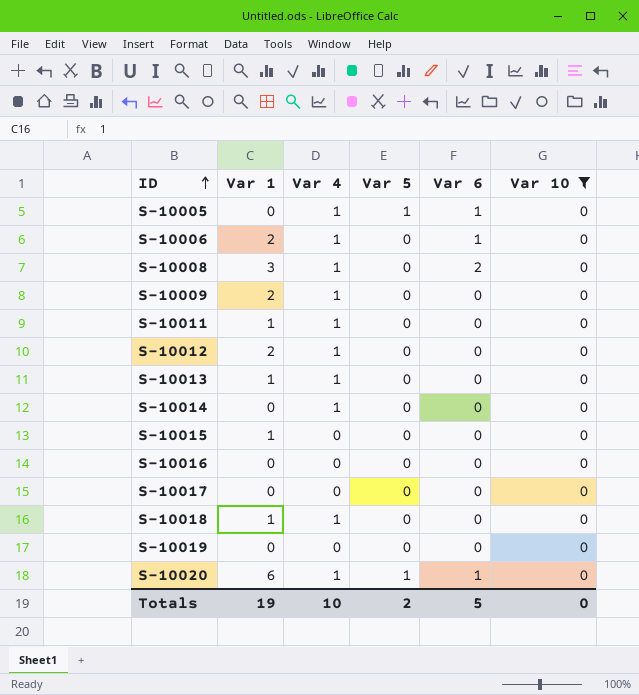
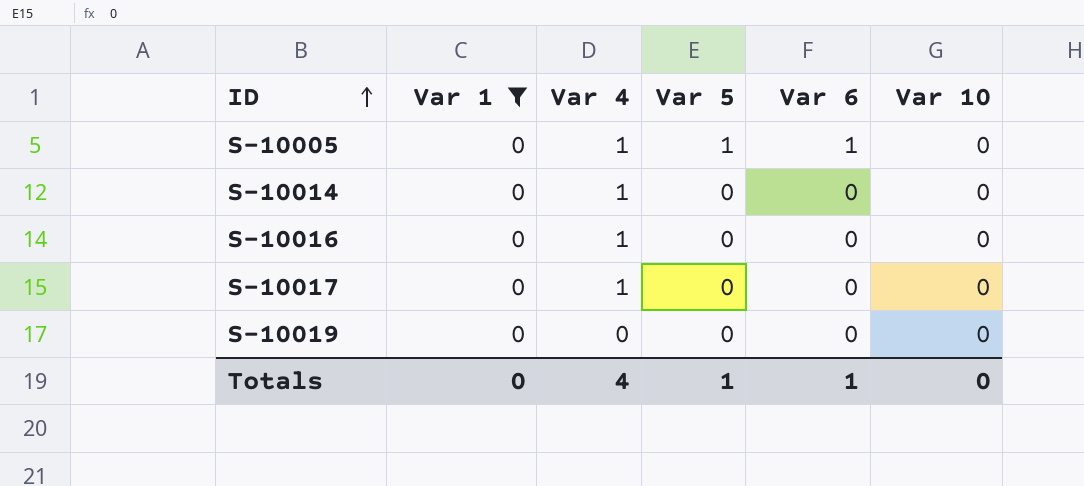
filter: Var 10 = 0 -> Var 1 = 0
S-10016 | Var 4: 0 -> 1
S-10017 | Var 4: 0 -> 1
Totals | Var 1: 19 -> 0
Totals | Var 4: 10 -> 4
Totals | Var 5: 2 -> 1
Totals | Var 6: 5 -> 1

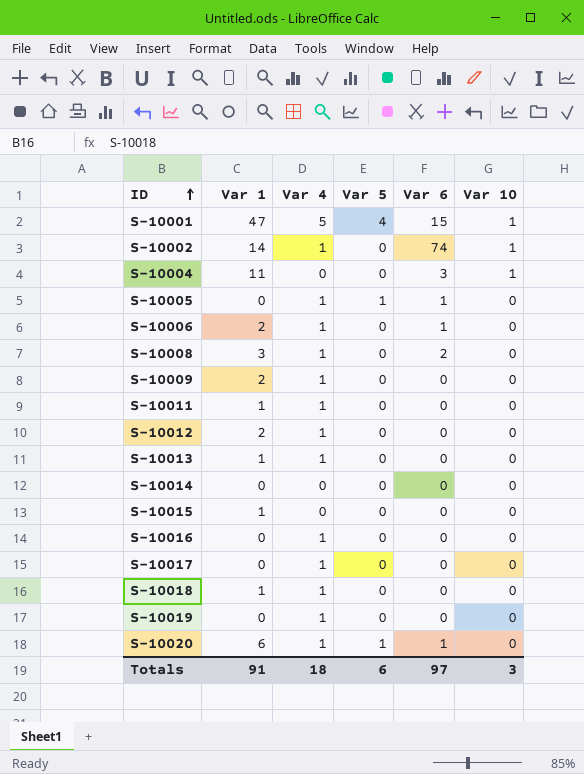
filter: Var 1 = 0 -> none
S-10014 | Var 4: 1 -> 0
S-10019 | Var 4: 0 -> 1
Totals | Var 1: 0 -> 91
Totals | Var 4: 4 -> 18
Totals | Var 5: 1 -> 6
Totals | Var 6: 1 -> 97
Totals | Var 10: 0 -> 3

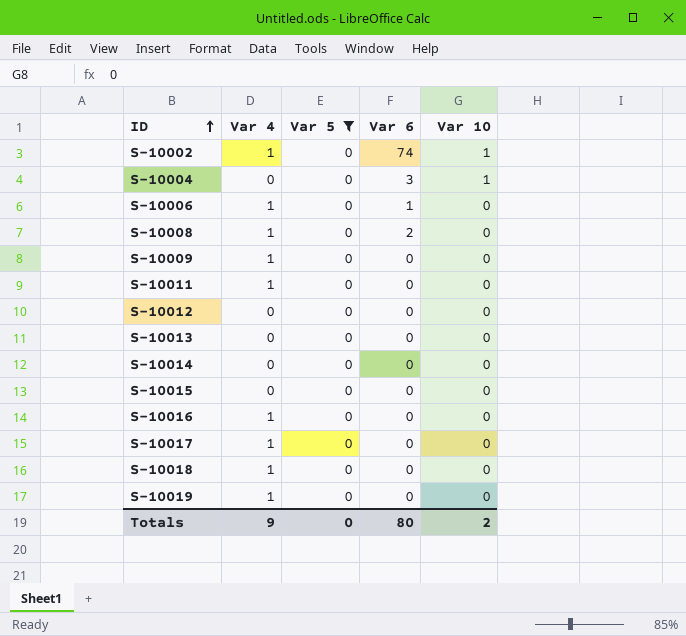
filter: none -> Var 5 = 0
column Var 1 | position: 2 -> none
S-10012 | Var 4: 1 -> 0
S-10013 | Var 4: 1 -> 0
Totals | Var 4: 18 -> 9
Totals | Var 5: 6 -> 0
Totals | Var 6: 97 -> 80
Totals | Var 10: 3 -> 2

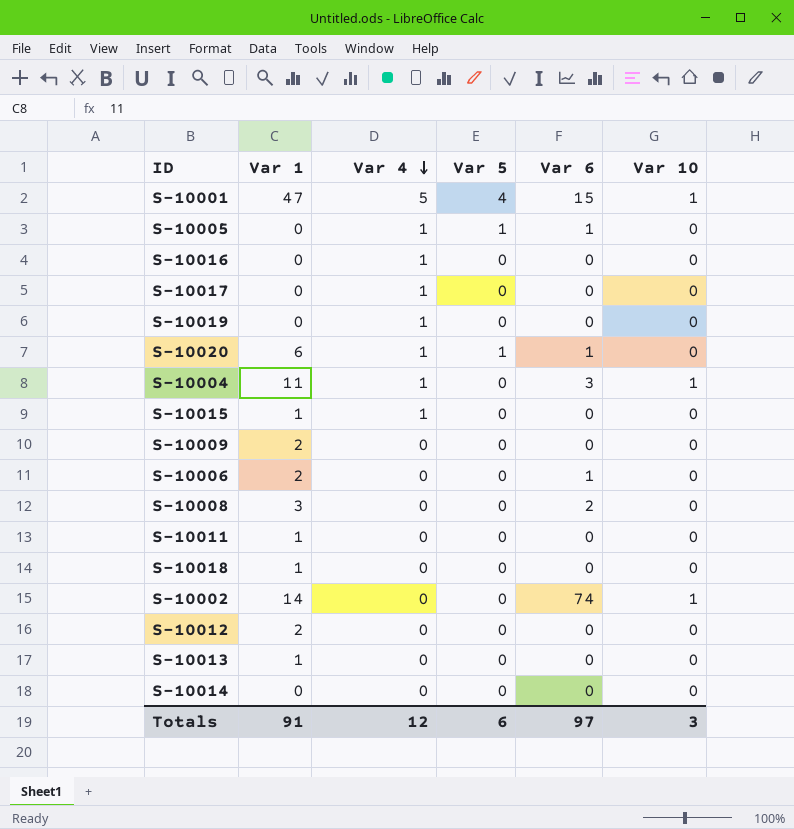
filter: Var 5 = 0 -> none
row order: ID ascending -> Var 4 descending
column Var 1 | position: none -> 2
S-10004 | Var 4: 0 -> 1
S-10015 | Var 4: 0 -> 1
S-10009 | Var 4: 1 -> 0
S-10006 | Var 4: 1 -> 0
S-10008 | Var 4: 1 -> 0
S-10011 | Var 4: 1 -> 0
S-10018 | Var 4: 1 -> 0
S-10002 | Var 4: 1 -> 0
Totals | Var 4: 9 -> 12
Totals | Var 5: 0 -> 6
Totals | Var 6: 80 -> 97
Totals | Var 10: 2 -> 3

